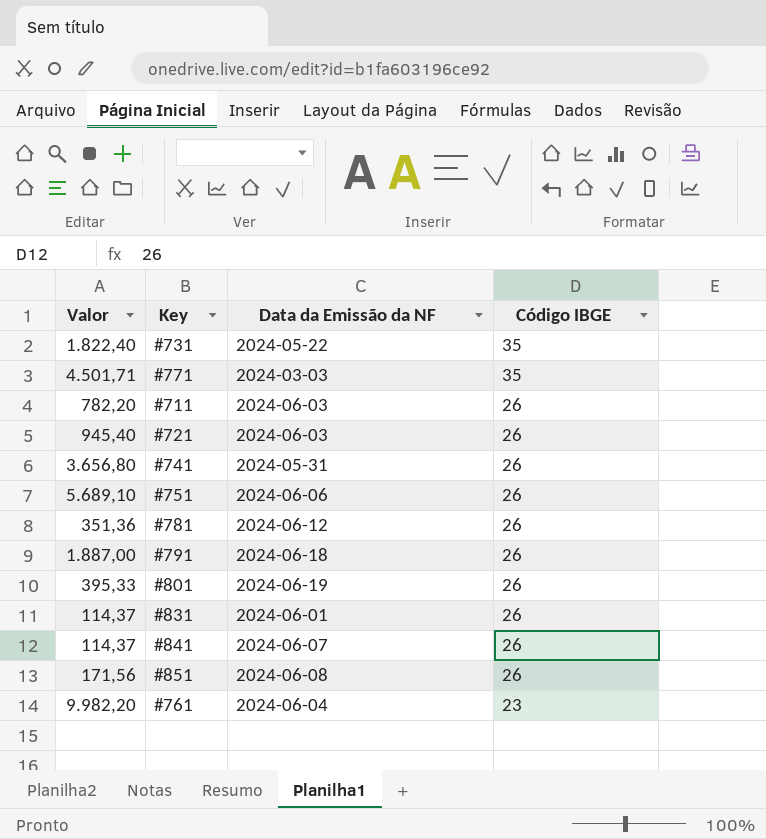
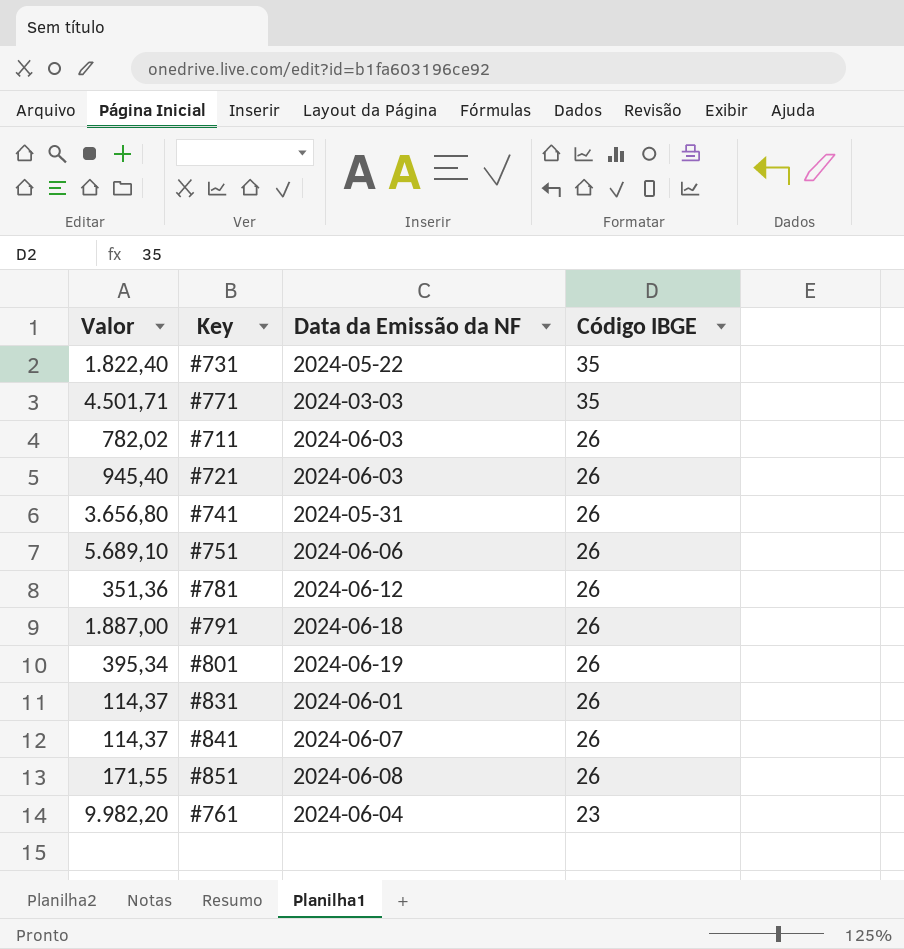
#711 | Valor: 782,20 -> 782,02
#801 | Valor: 395,33 -> 395,34
#851 | Valor: 171,56 -> 171,55

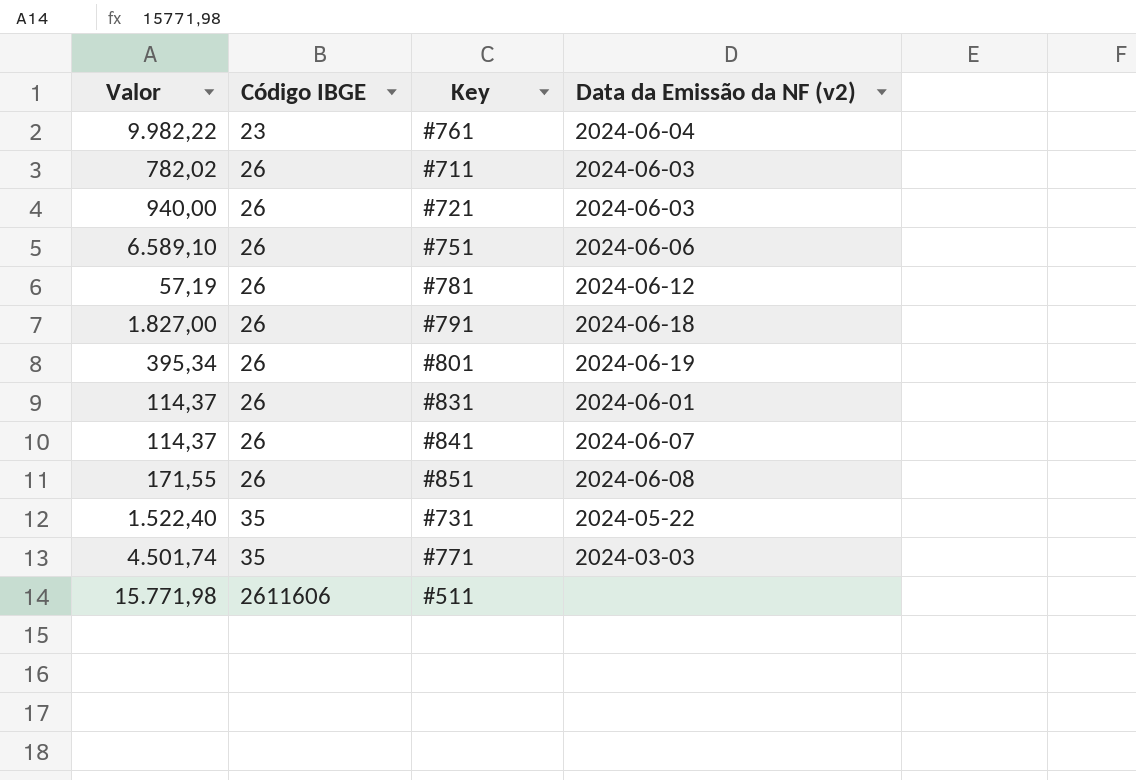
row order: Código IBGE descending -> Código IBGE ascending
column Código IBGE | position: 4 -> 2
column name: Data da Emissão da NF -> Data da Emissão da NF (v2)
row #741: 3.656,80 | 2024-05-31 | 26 -> none
#761 | Valor: 9.982,20 -> 9.982,22
#721 | Valor: 945,40 -> 940,00
#751 | Valor: 5.689,10 -> 6.589,10
#781 | Valor: 351,36 -> 57,19
#791 | Valor: 1.887,00 -> 1.827,00
#731 | Valor: 1.822,40 -> 1.522,40
#771 | Valor: 4.501,71 -> 4.501,74
row #511: none -> 15.771,98 | 2611606 | none

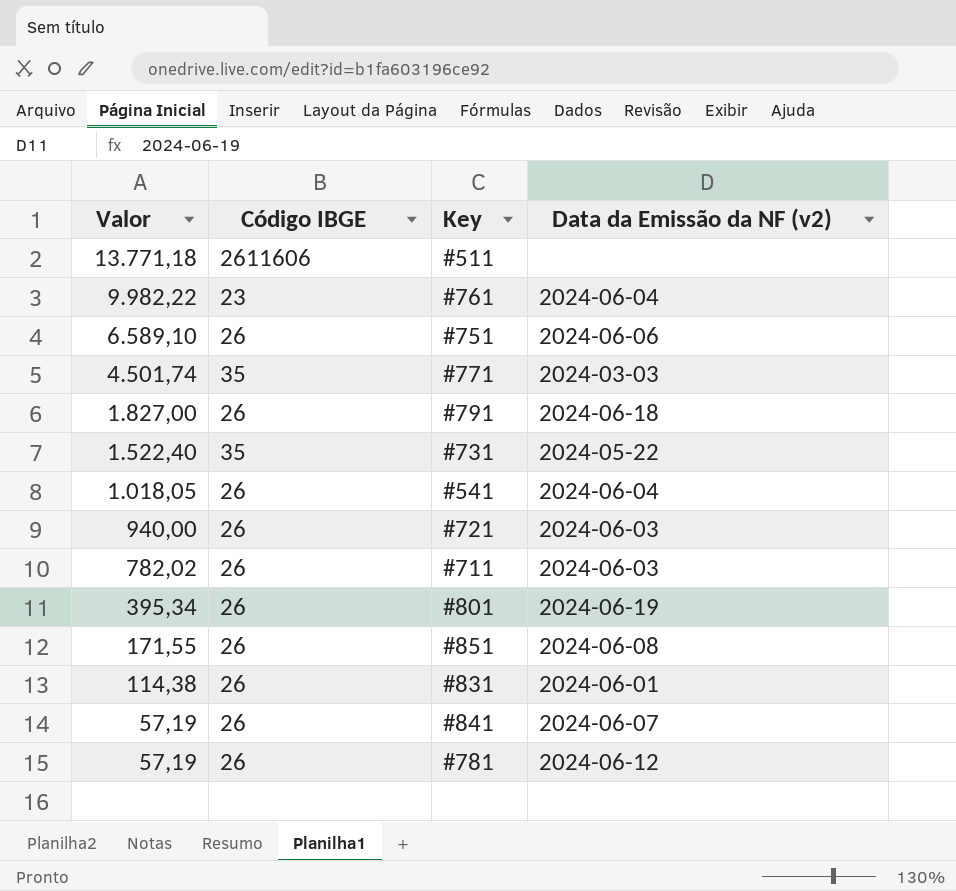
row order: Código IBGE ascending -> Valor descending
#511 | Valor: 15.771,98 -> 13.771,18
row #541: none -> 1.018,05 | 26 | 2024-06-04
#831 | Valor: 114,37 -> 114,38
#841 | Valor: 114,37 -> 57,19

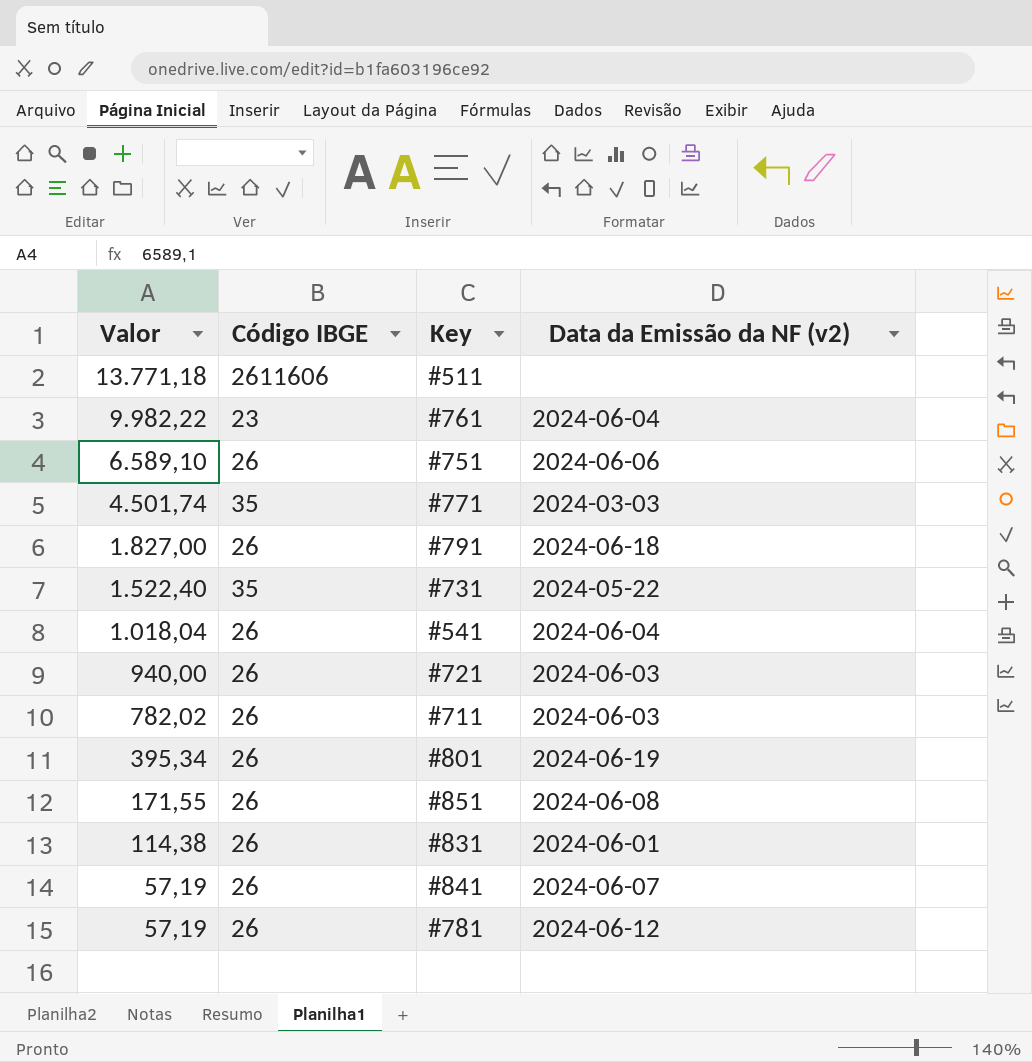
#541 | Valor: 1.018,05 -> 1.018,04

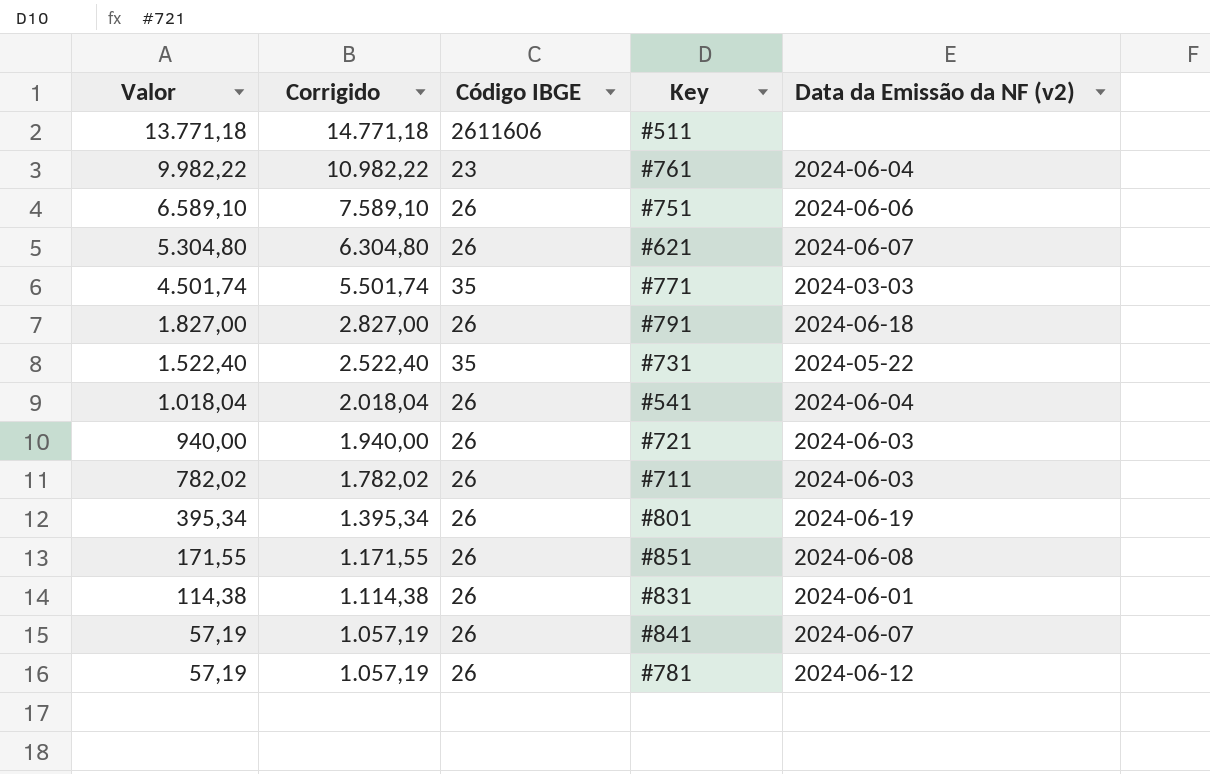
column Corrigido | formula: none -> [Valor] + 1000
row #621: none -> 5.304,80 | 6.304,80 | 26 | 2024-06-07

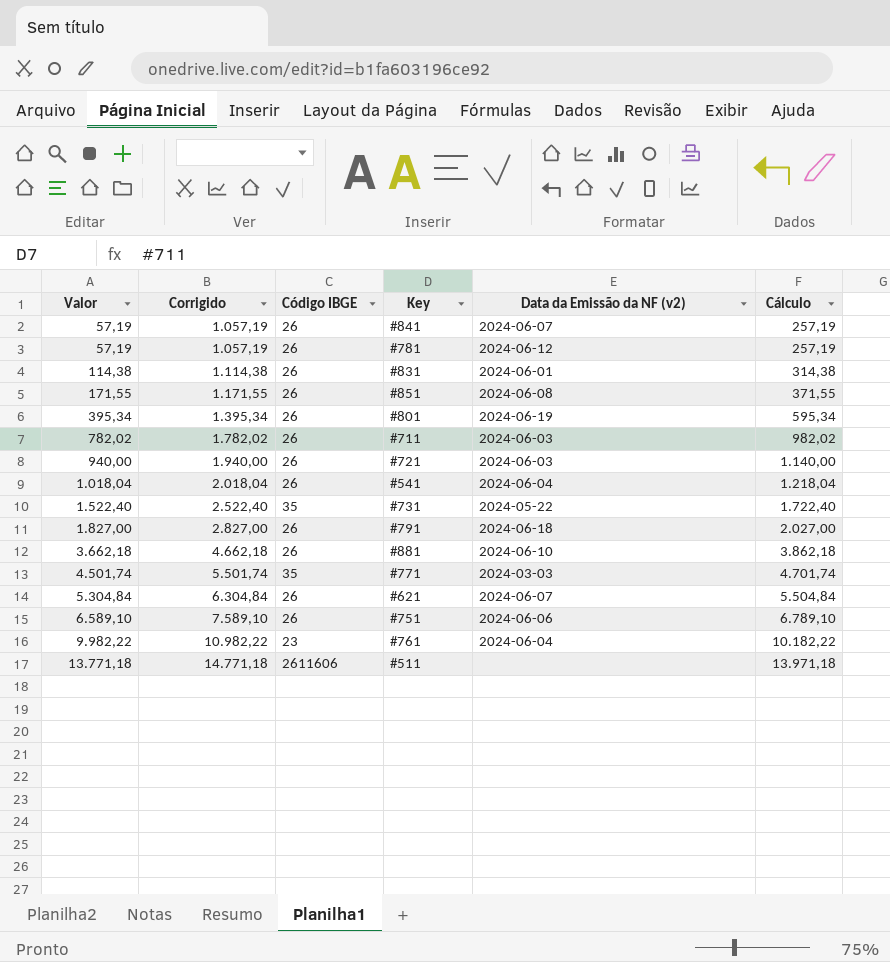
row order: Valor descending -> Valor ascending
column Cálculo | formula: none -> [Valor] + 200
row #881: none -> 3.662,18 | 4.662,18 | 26 | 2024-06-10 | 3.862,18
#621 | Valor: 5.304,80 -> 5.304,84
#621 | Corrigido: 6.304,80 -> 6.304,84

